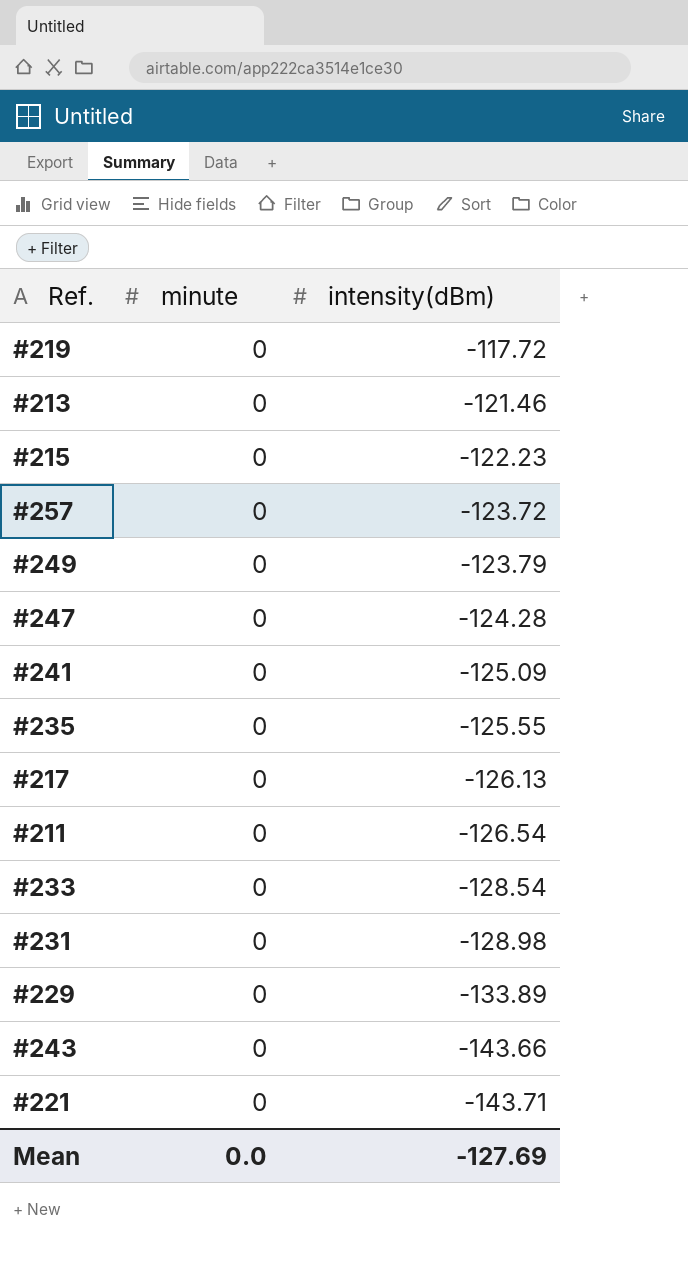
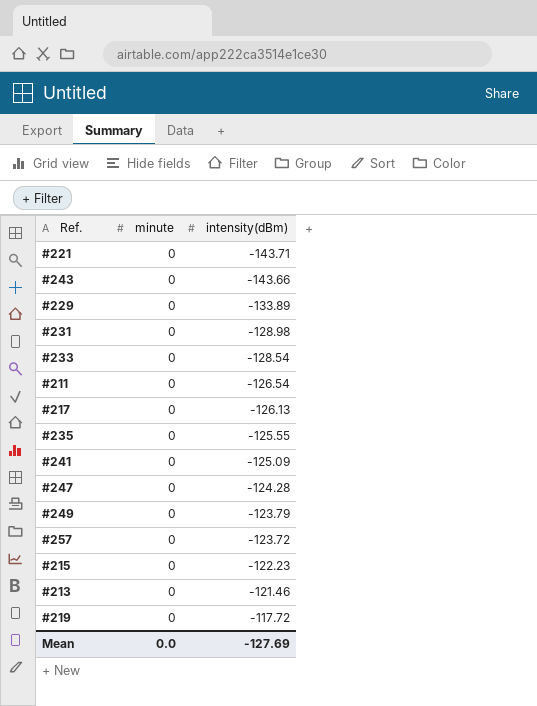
row order: intensity(dBm) descending -> intensity(dBm) ascending

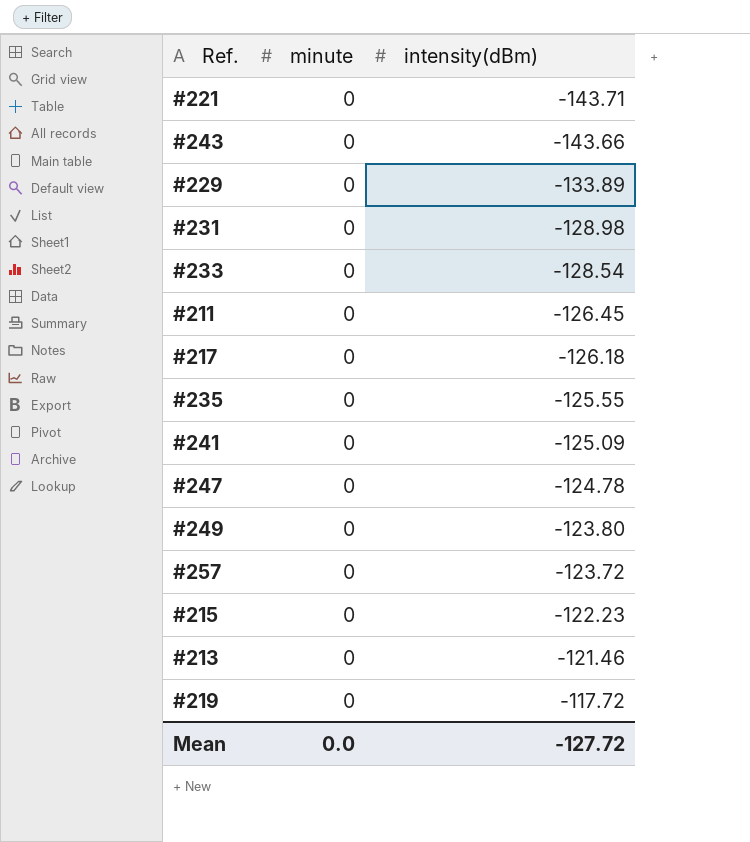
#211 | intensity(dBm): -126.54 -> -126.45
#217 | intensity(dBm): -126.13 -> -126.18
#247 | intensity(dBm): -124.28 -> -124.78
#249 | intensity(dBm): -123.79 -> -123.80
Mean | intensity(dBm): -127.69 -> -127.72

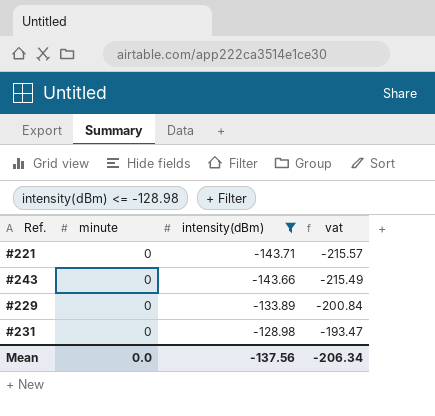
filter: none -> intensity(dBm) <= -128.98
column vat | formula: none -> [intensity(dBm)] * 1.5
Mean | intensity(dBm): -127.72 -> -137.56

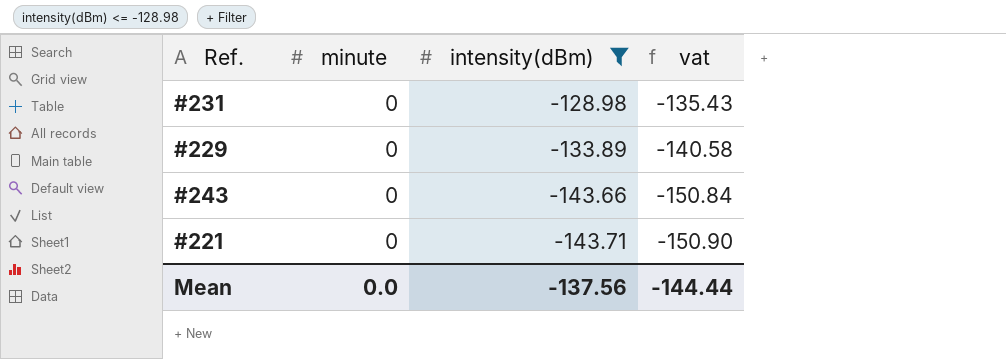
row order: intensity(dBm) ascending -> intensity(dBm) descending
column vat | formula: [intensity(dBm)] * 1.5 -> [intensity(dBm)] * 1.05
Mean | vat: -206.34 -> -144.44

